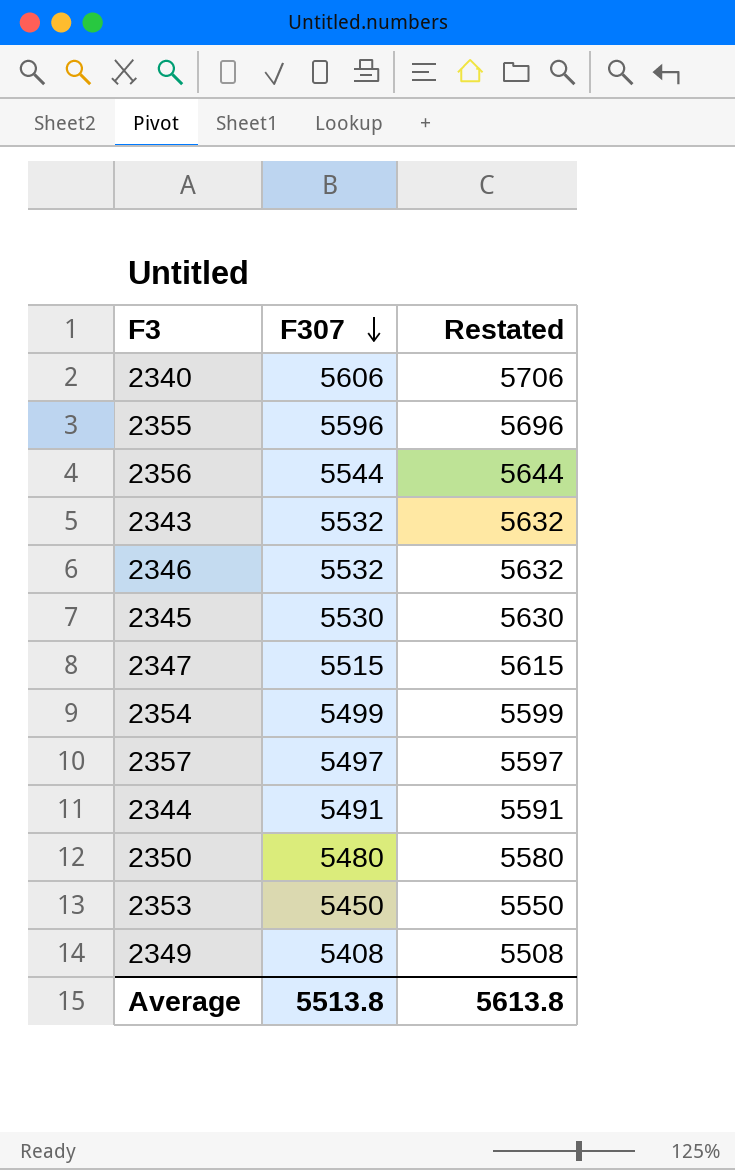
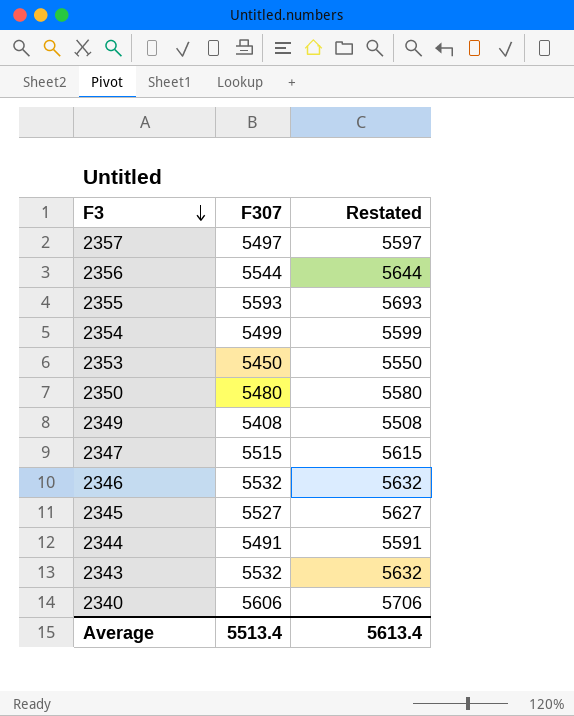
row order: F307 descending -> F3 descending
2355 | F307: 5596 -> 5593
2355 | Restated: 5696 -> 5693
2345 | F307: 5530 -> 5527
2345 | Restated: 5630 -> 5627
Average | F307: 5513.8 -> 5513.4
Average | Restated: 5613.8 -> 5613.4

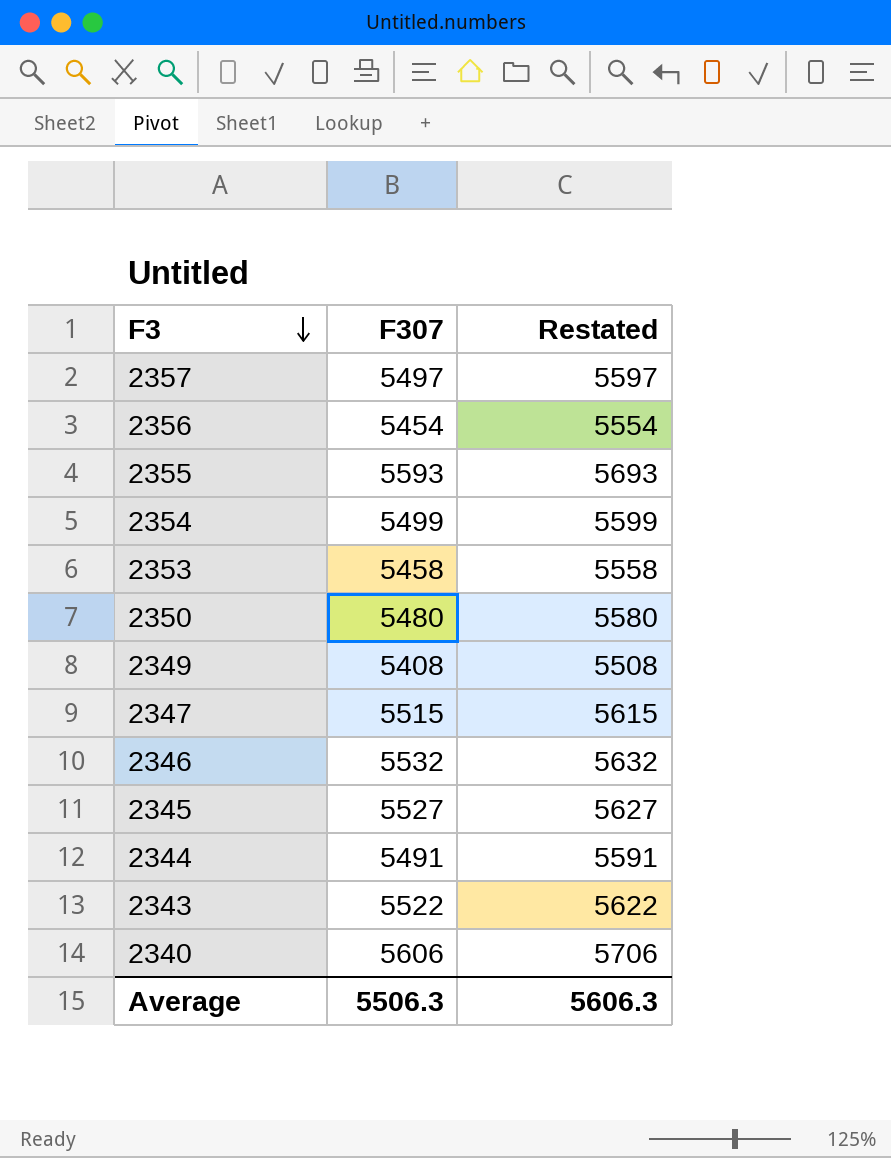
2356 | F307: 5544 -> 5454
2356 | Restated: 5644 -> 5554
2353 | F307: 5450 -> 5458
2353 | Restated: 5550 -> 5558
2343 | F307: 5532 -> 5522
2343 | Restated: 5632 -> 5622
Average | F307: 5513.4 -> 5506.3
Average | Restated: 5613.4 -> 5606.3

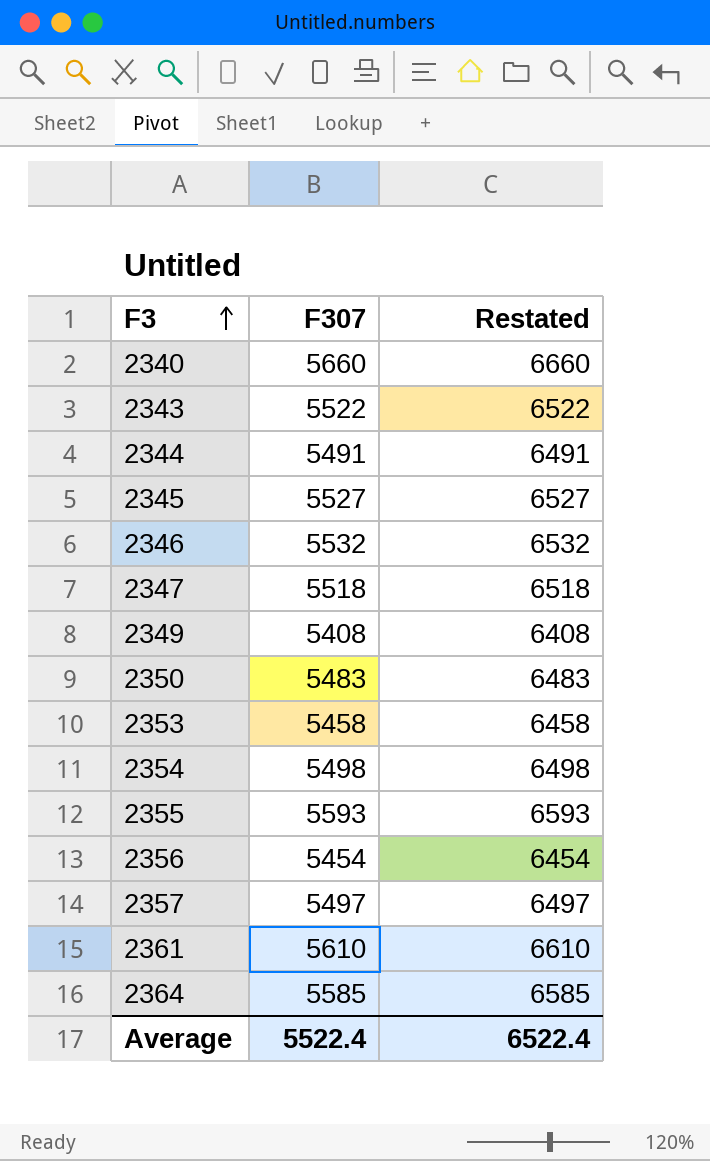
row order: F3 descending -> F3 ascending
column Restated | formula: [F307] + 100 -> [F307] + 1000
2340 | F307: 5606 -> 5660
2347 | F307: 5515 -> 5518
2350 | F307: 5480 -> 5483
2354 | F307: 5499 -> 5498
row 2361: none -> 5610 | 6610
row 2364: none -> 5585 | 6585
Average | F307: 5506.3 -> 5522.4
Average | Restated: 5606.3 -> 6522.4

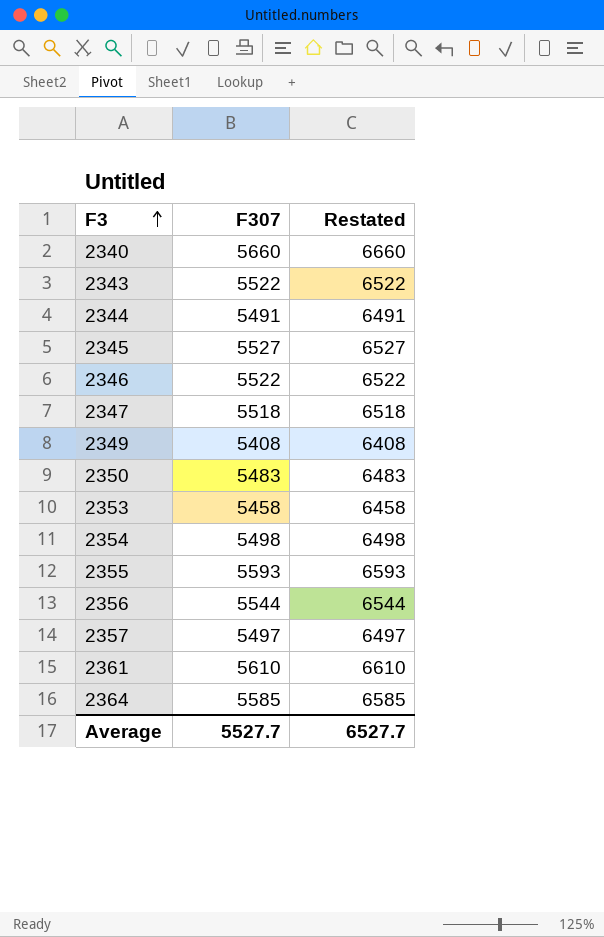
2346 | F307: 5532 -> 5522
2346 | Restated: 6532 -> 6522
2356 | F307: 5454 -> 5544
2356 | Restated: 6454 -> 6544
Average | F307: 5522.4 -> 5527.7
Average | Restated: 6522.4 -> 6527.7

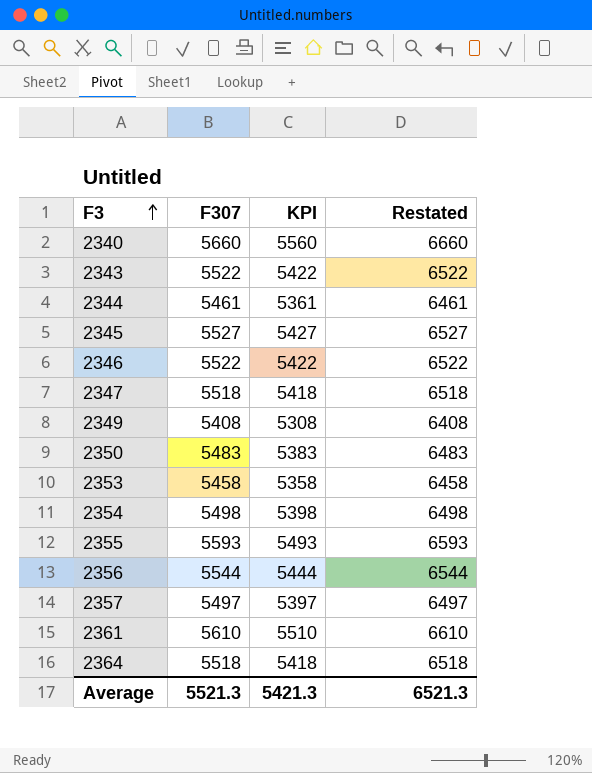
column KPI | formula: none -> [F307] - 100
2344 | F307: 5491 -> 5461
2344 | Restated: 6491 -> 6461
2364 | F307: 5585 -> 5518
2364 | Restated: 6585 -> 6518
Average | F307: 5527.7 -> 5521.3
Average | Restated: 6527.7 -> 6521.3

